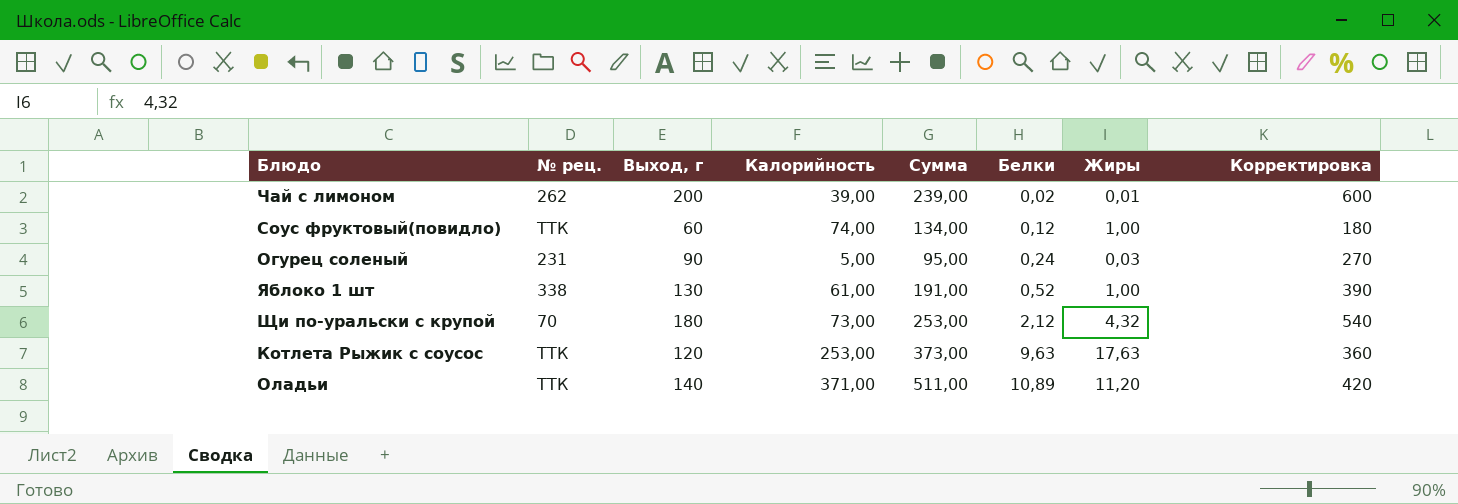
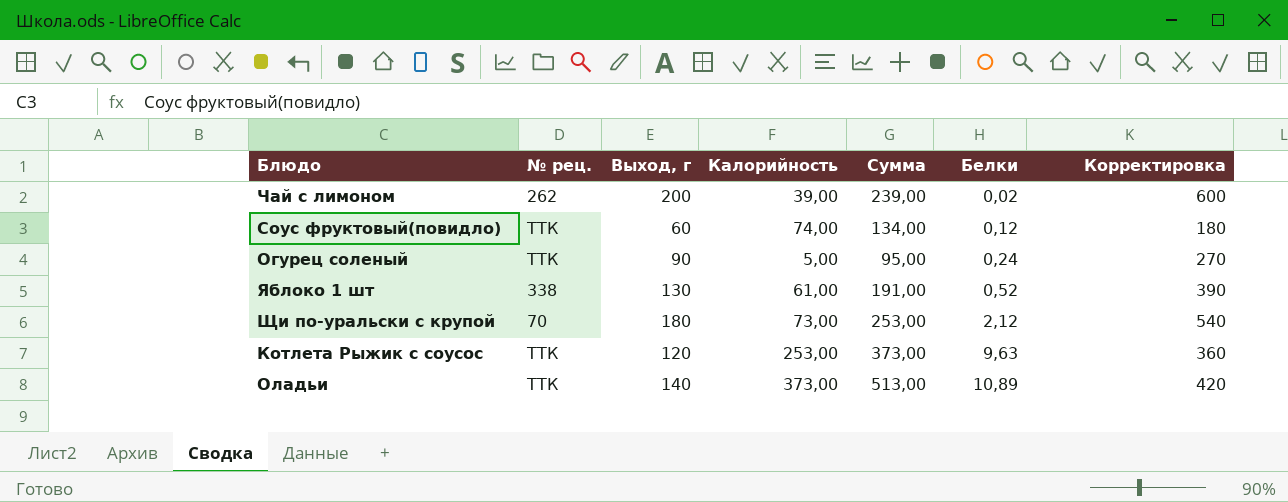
column Жиры | position: 7 -> none
Огурец соленый | № рец.: 231 -> ТТК
Оладьи | Калорийность: 371,00 -> 373,00
Оладьи | Сумма: 511,00 -> 513,00

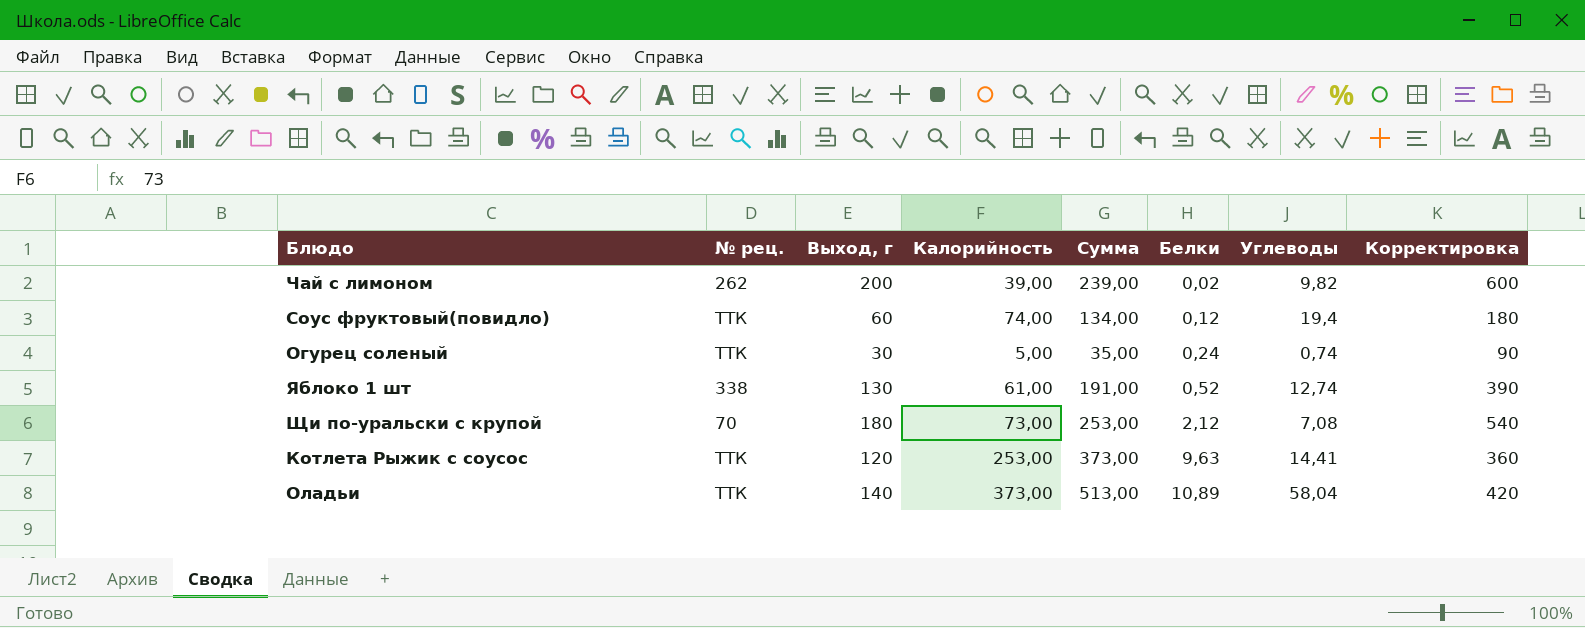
column Углеводы | position: none -> 7
Огурец соленый | Выход, г: 90 -> 30
Огурец соленый | Сумма: 95,00 -> 35,00
Огурец соленый | Корректировка: 270 -> 90

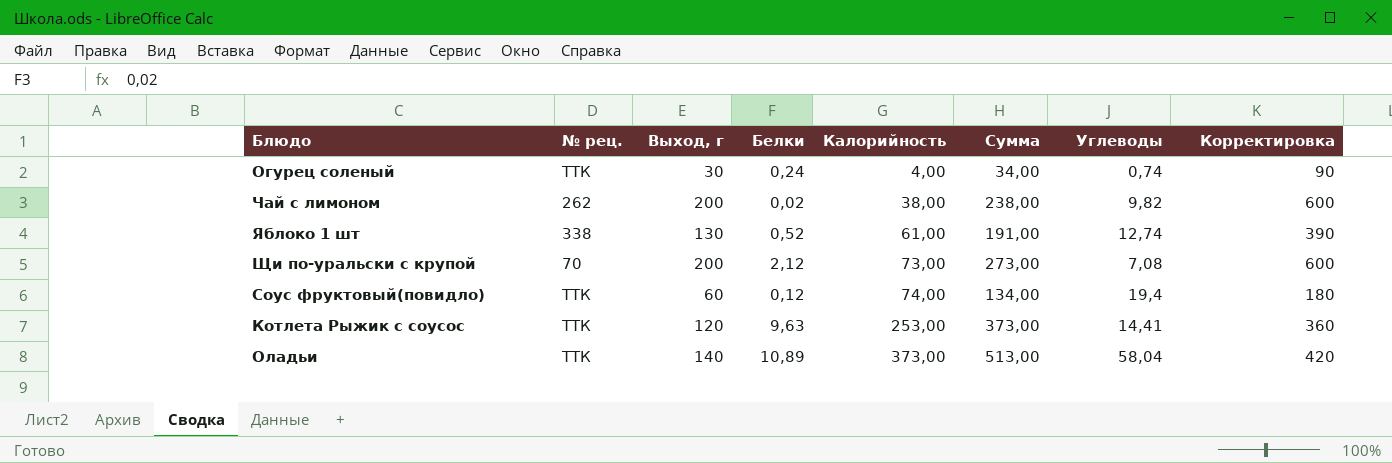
row order: Белки ascending -> Калорийность ascending
column Белки | position: 6 -> 4
Огурец соленый | Калорийность: 5,00 -> 4,00
Огурец соленый | Сумма: 35,00 -> 34,00
Чай с лимоном | Калорийность: 39,00 -> 38,00
Чай с лимоном | Сумма: 239,00 -> 238,00
Щи по-уральски с крупой | Выход, г: 180 -> 200
Щи по-уральски с крупой | Сумма: 253,00 -> 273,00
Щи по-уральски с крупой | Корректировка: 540 -> 600

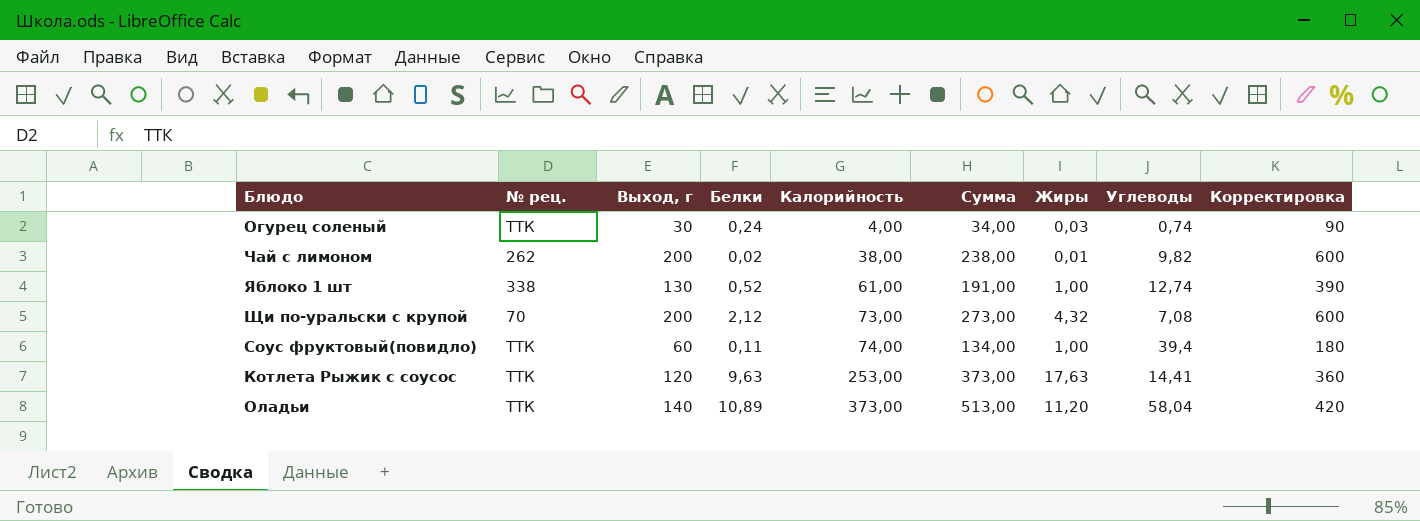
column Жиры | position: none -> 7
Соус фруктовый(повидло) | Белки: 0,12 -> 0,11
Соус фруктовый(повидло) | Углеводы: 19,4 -> 39,4

